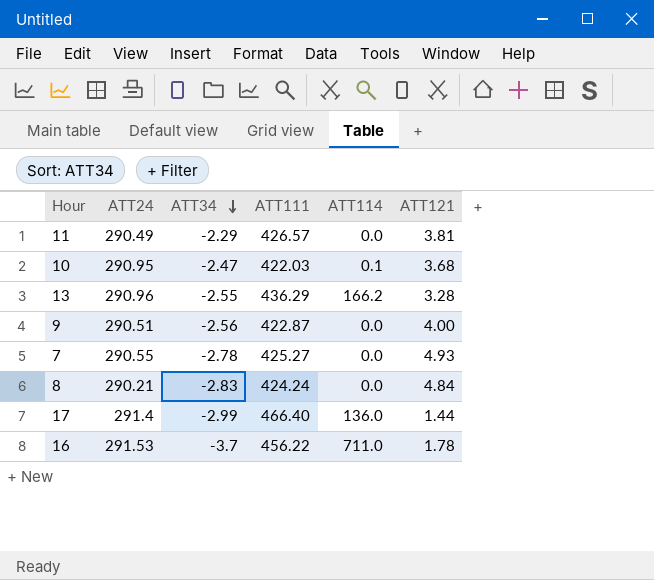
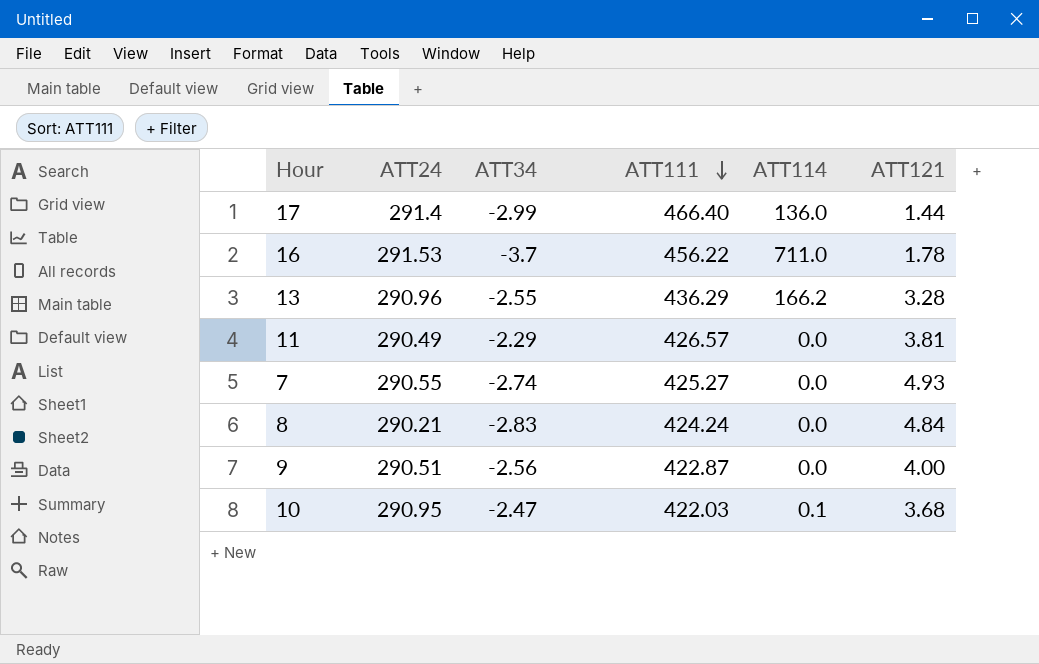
row order: ATT34 descending -> ATT111 descending
7 | ATT34: -2.78 -> -2.74

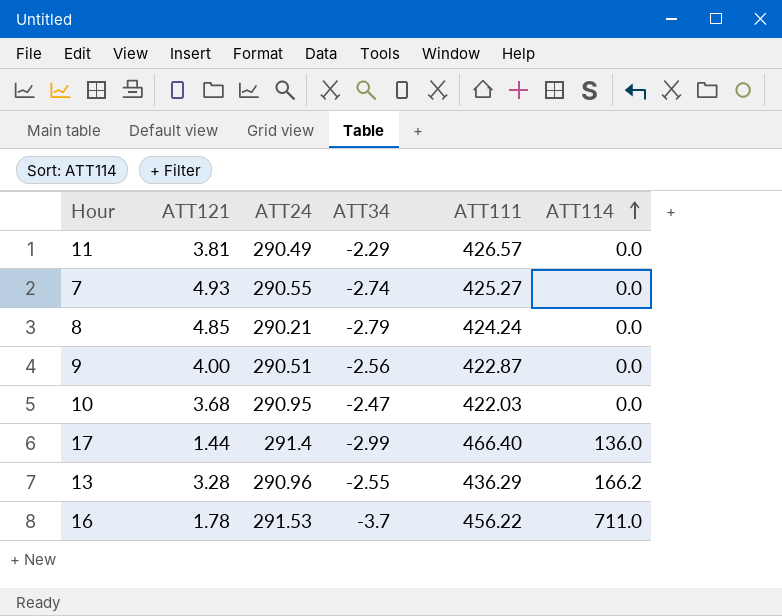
row order: ATT111 descending -> ATT114 ascending
column ATT121 | position: 6 -> 2
8 | ATT121: 4.84 -> 4.85
8 | ATT34: -2.83 -> -2.79
10 | ATT114: 0.1 -> 0.0

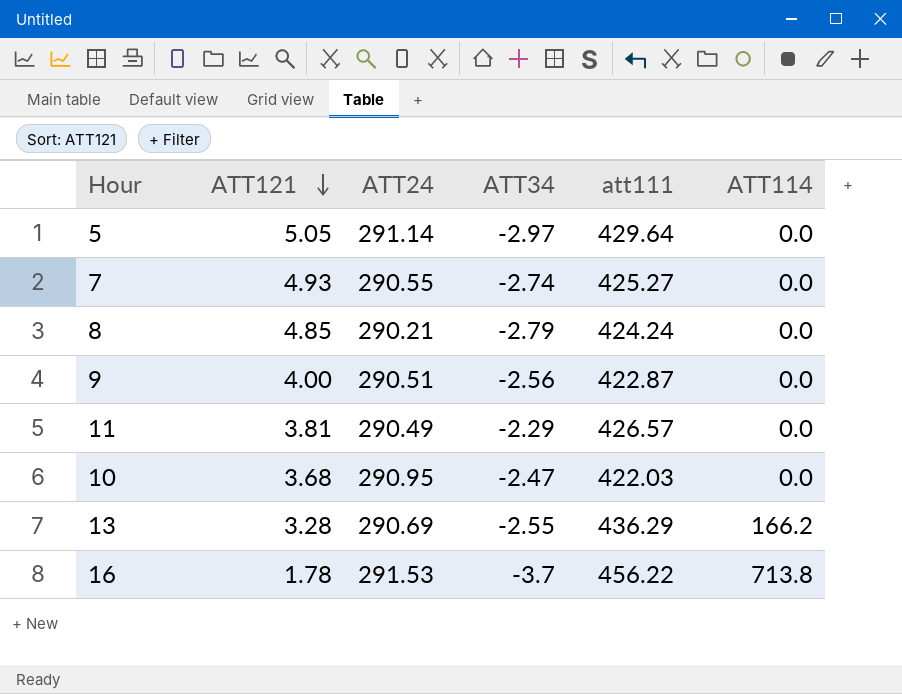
row order: ATT114 ascending -> ATT121 descending
column name: ATT111 -> att111
row 17: 1.44 | 291.4 | -2.99 | 466.40 | 136.0 -> none
row 5: none -> 5.05 | 291.14 | -2.97 | 429.64 | 0.0
13 | ATT24: 290.96 -> 290.69
16 | ATT114: 711.0 -> 713.8

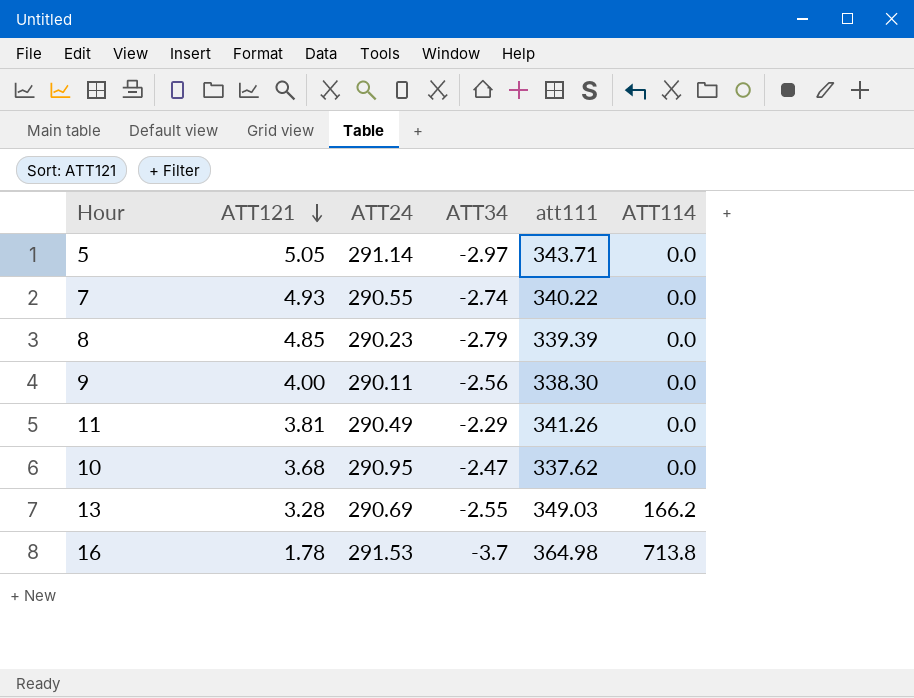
5 | att111: 429.64 -> 343.71
7 | att111: 425.27 -> 340.22
8 | ATT24: 290.21 -> 290.23
8 | att111: 424.24 -> 339.39
9 | ATT24: 290.51 -> 290.11
9 | att111: 422.87 -> 338.30
11 | att111: 426.57 -> 341.26
10 | att111: 422.03 -> 337.62
13 | att111: 436.29 -> 349.03
16 | att111: 456.22 -> 364.98

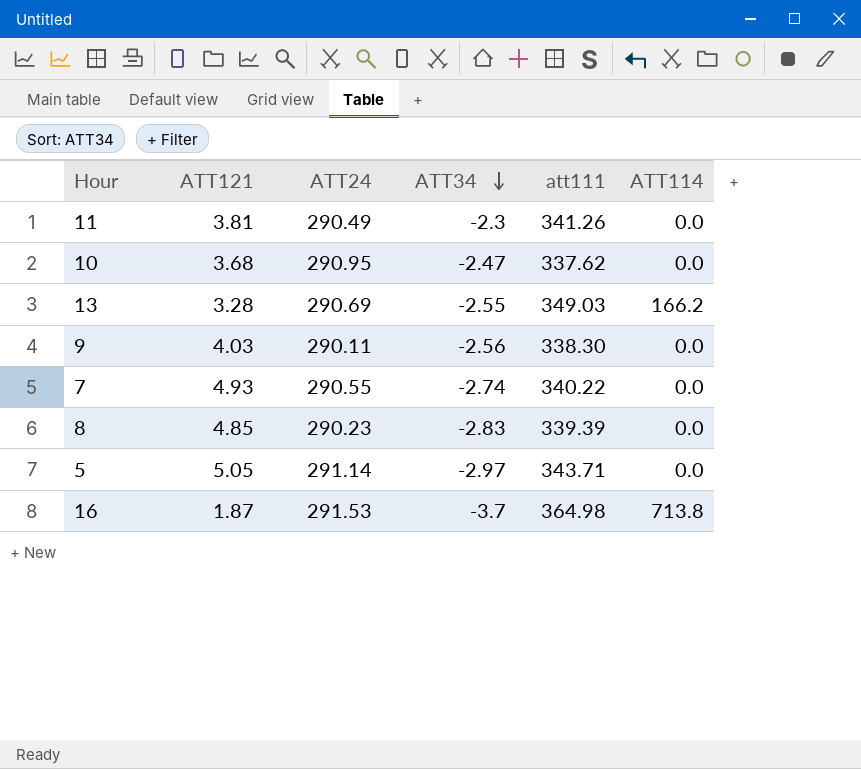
row order: ATT121 descending -> ATT34 descending
11 | ATT34: -2.29 -> -2.3
9 | ATT121: 4.00 -> 4.03
8 | ATT34: -2.79 -> -2.83
16 | ATT121: 1.78 -> 1.87

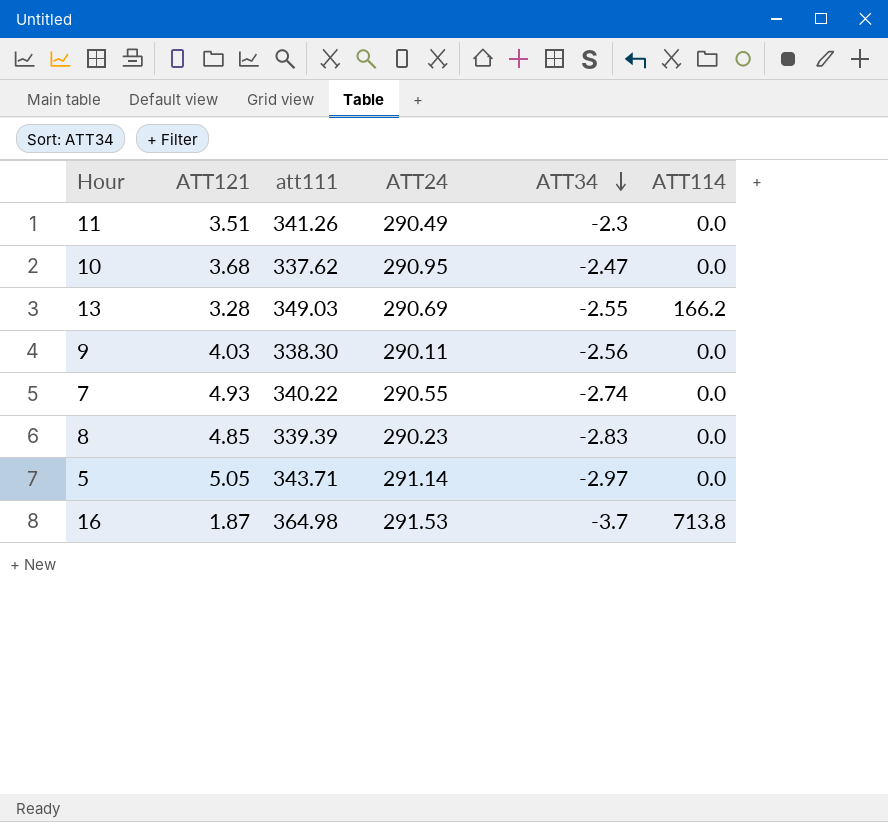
column att111 | position: 5 -> 3
11 | ATT121: 3.81 -> 3.51

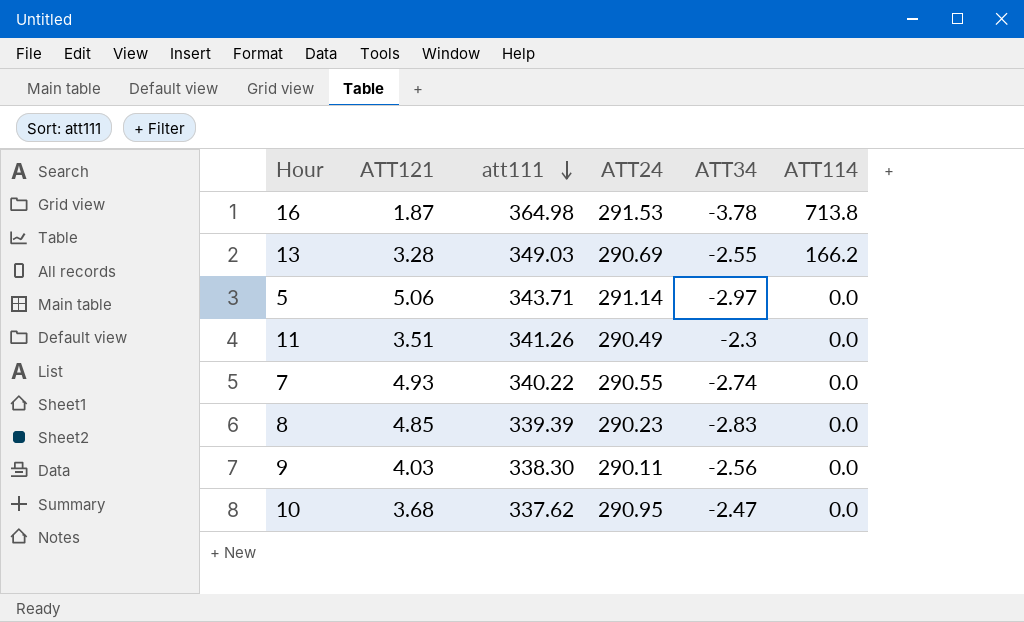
row order: ATT34 descending -> att111 descending
16 | ATT34: -3.7 -> -3.78
5 | ATT121: 5.05 -> 5.06

